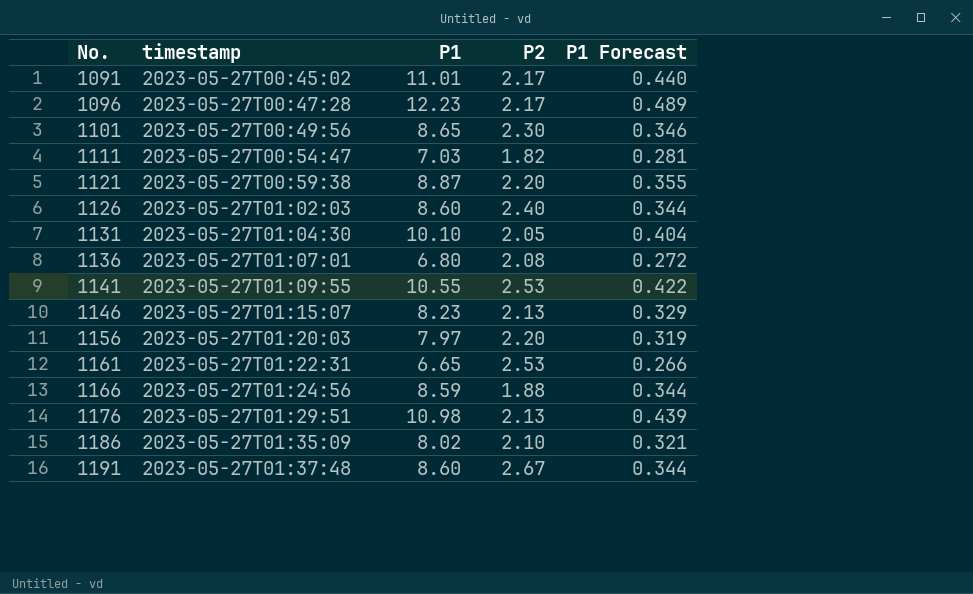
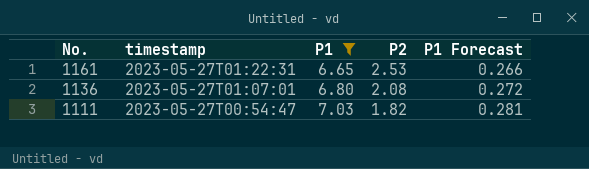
filter: none -> P1 <= 7.03
row order: No. ascending -> No. descending

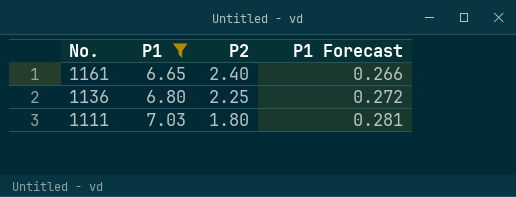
column timestamp | position: 2 -> none
1161 | P2: 2.53 -> 2.40
1136 | P2: 2.08 -> 2.25
1111 | P2: 1.82 -> 1.80

